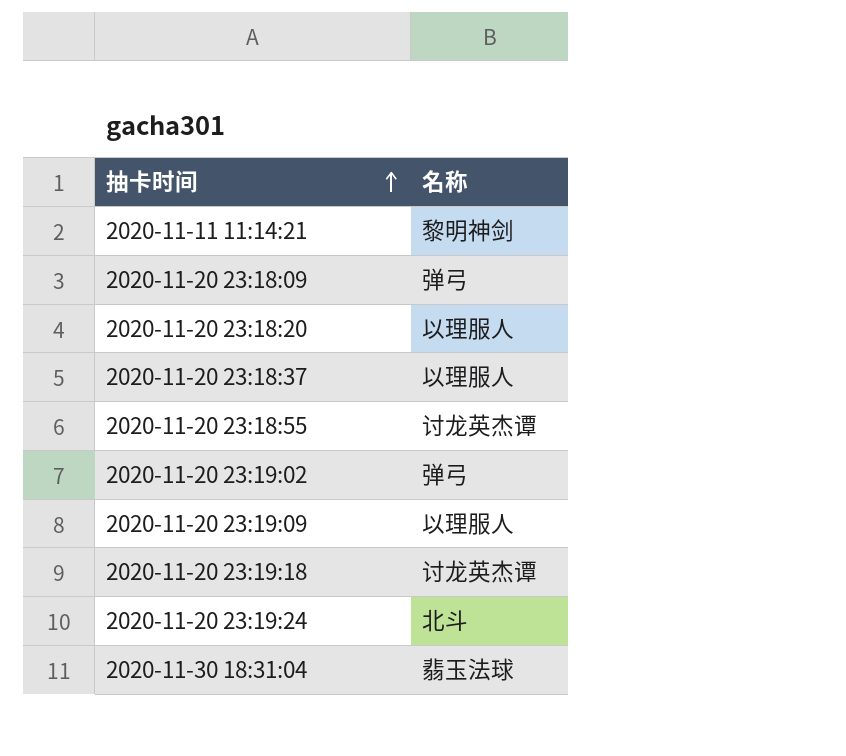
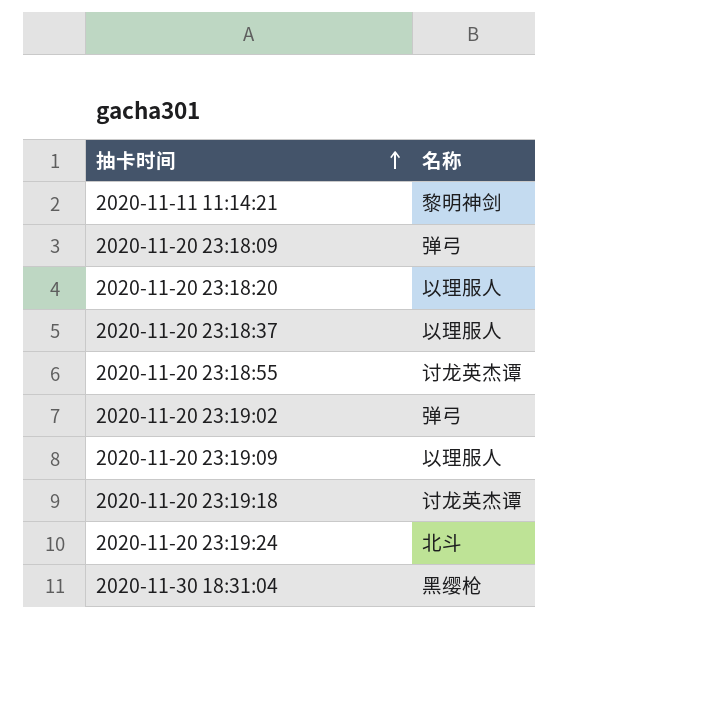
2020-11-30 18:31:04 | 名称: 翡玉法球 -> 黑缨枪

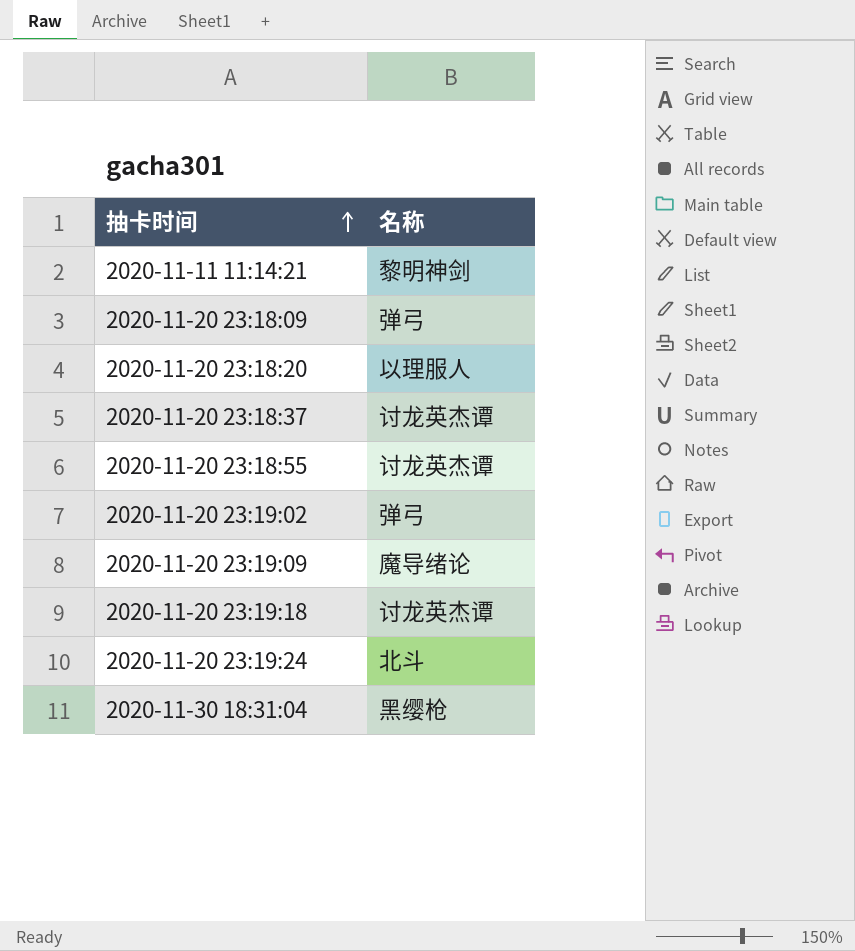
2020-11-20 23:18:37 | 名称: 以理服人 -> 讨龙英杰谭
2020-11-20 23:19:09 | 名称: 以理服人 -> 魔导绪论

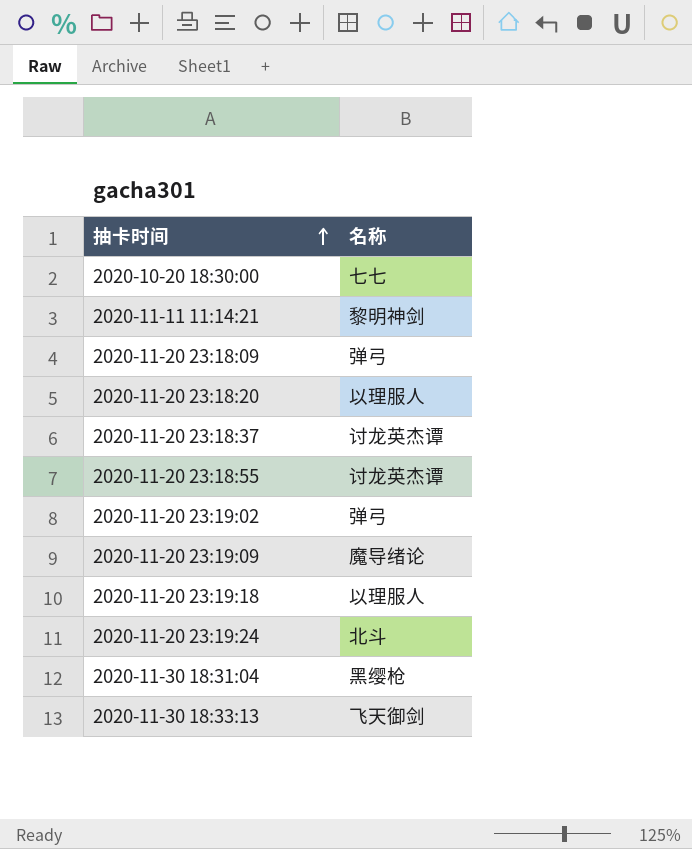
row 2020-10-20 18:30:00: none -> 七七
2020-11-20 23:19:18 | 名称: 讨龙英杰谭 -> 以理服人
row 2020-11-30 18:33:13: none -> 飞天御剑

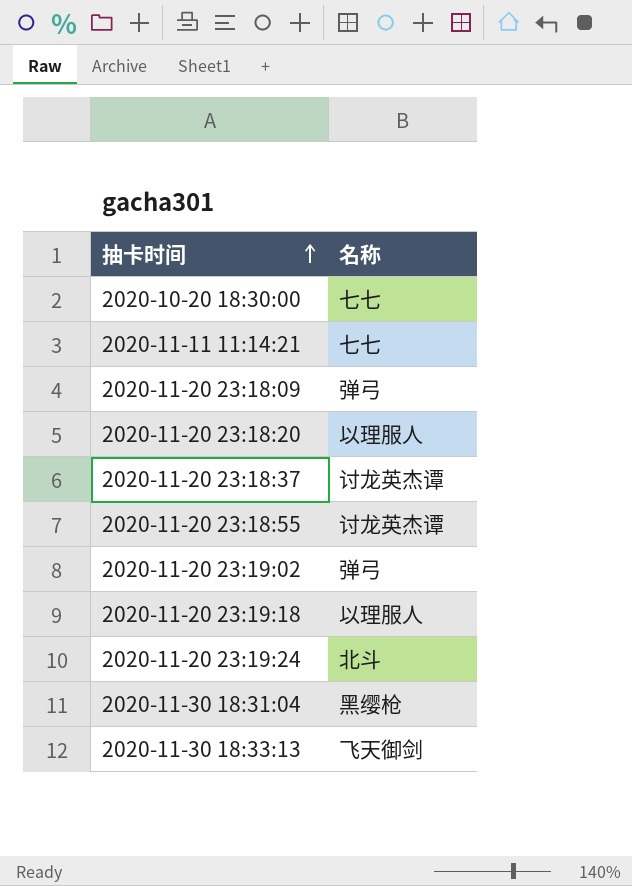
row 2020-11-20 23:19:09: 魔导绪论 -> none
2020-11-11 11:14:21 | 名称: 黎明神剑 -> 七七

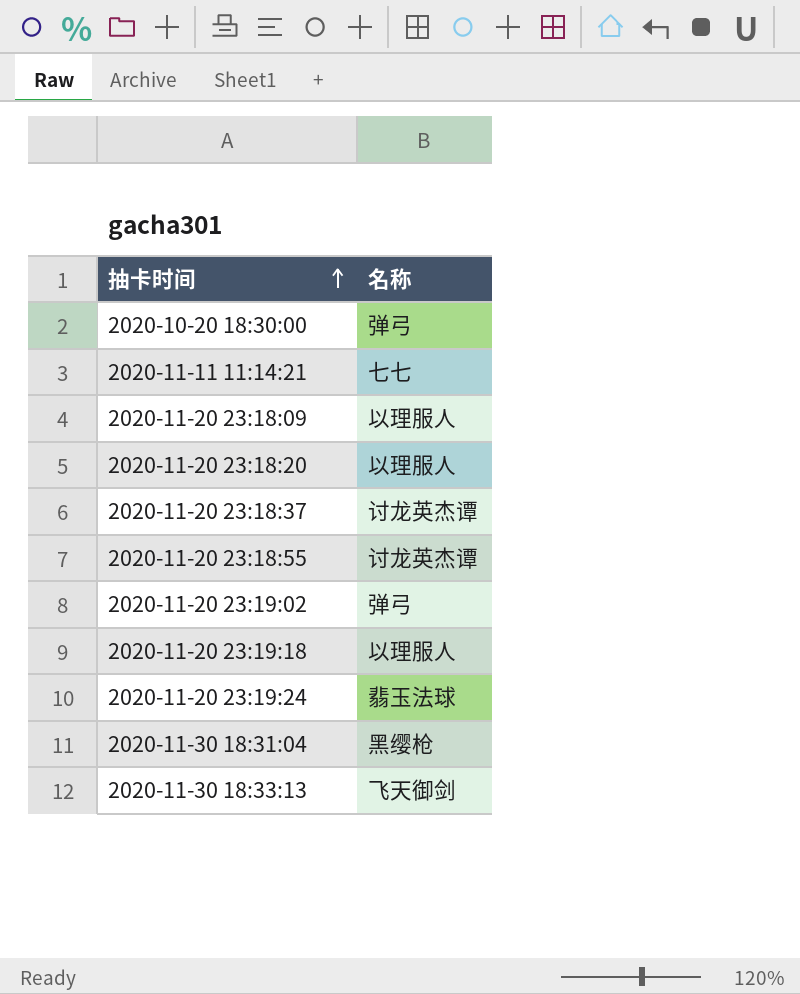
2020-10-20 18:30:00 | 名称: 七七 -> 弹弓
2020-11-20 23:18:09 | 名称: 弹弓 -> 以理服人
2020-11-20 23:19:24 | 名称: 北斗 -> 翡玉法球

